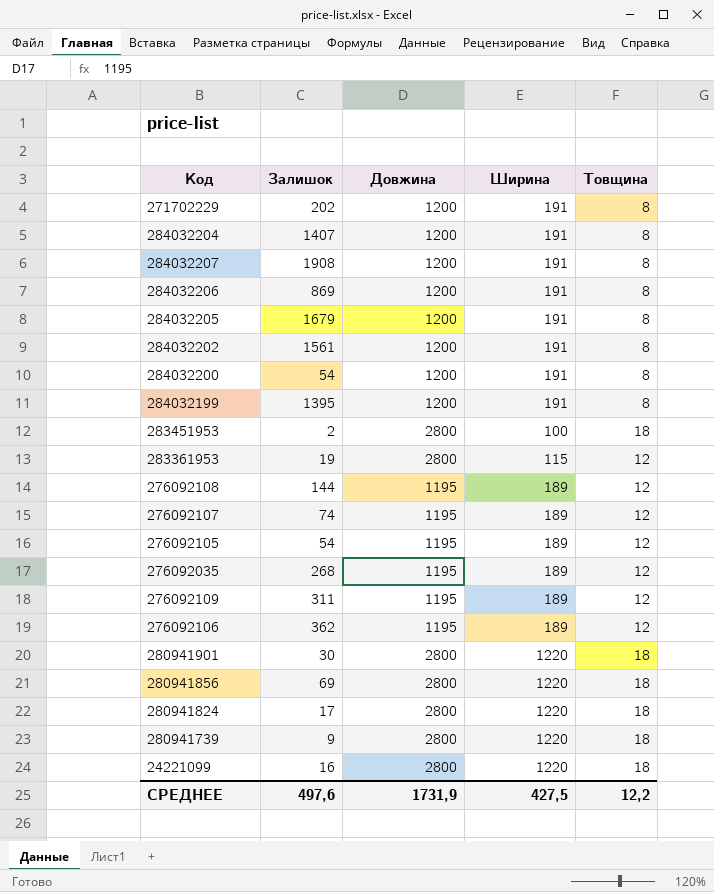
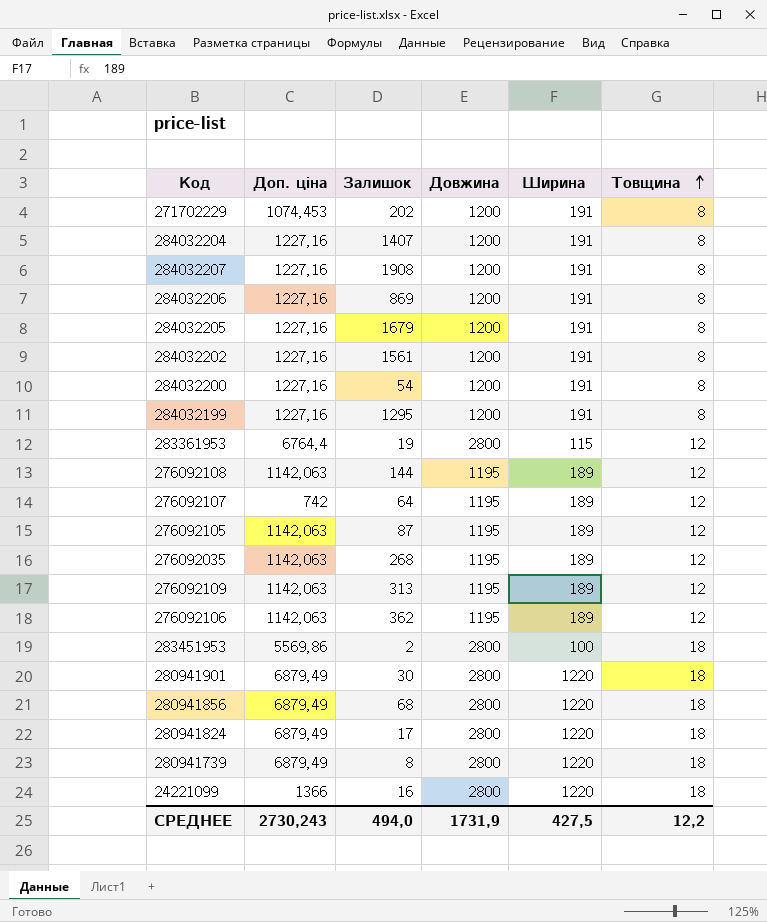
row order: none -> Товщина ascending
column Доп. ціна | position: none -> 2
284032199 | Залишок: 1395 -> 1295
276092107 | Залишок: 74 -> 64
276092105 | Залишок: 54 -> 87
276092109 | Залишок: 311 -> 313
280941856 | Залишок: 69 -> 68
280941739 | Залишок: 9 -> 8
СРЕДНЕЕ | Залишок: 497,6 -> 494,0

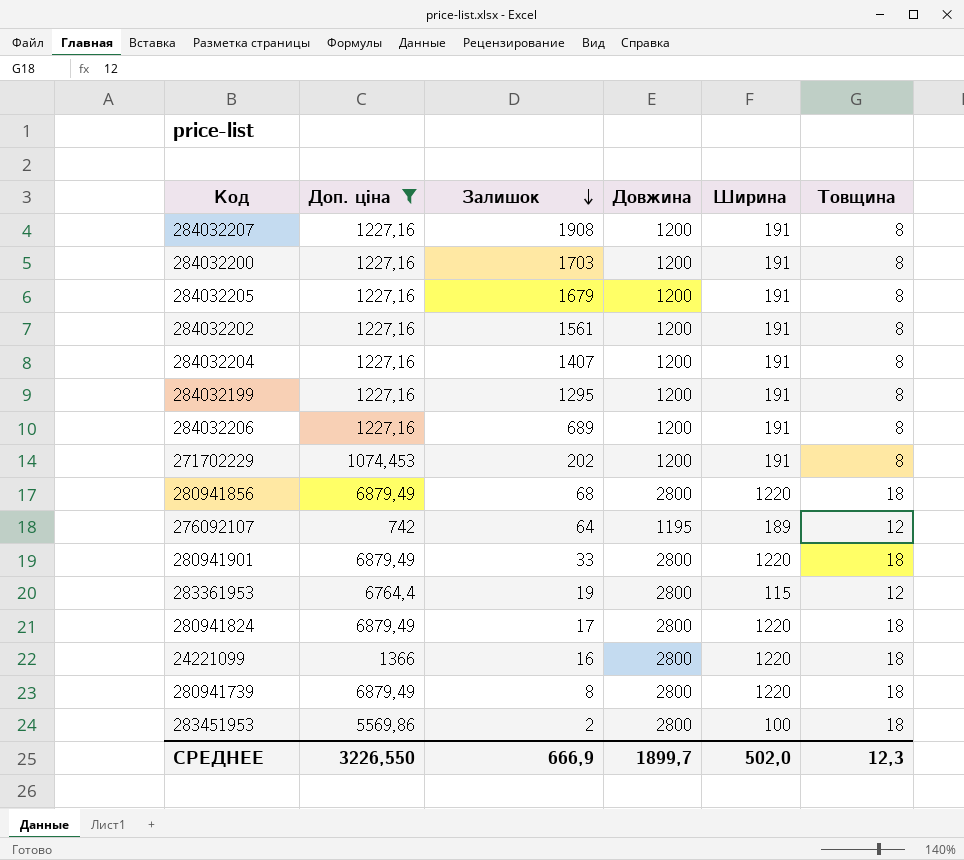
filter: none -> Доп. ціна != 1142,063
row order: Товщина ascending -> Залишок descending
284032200 | Залишок: 54 -> 1703
284032206 | Залишок: 869 -> 689
280941901 | Залишок: 30 -> 33
СРЕДНЕЕ | Доп. ціна: 2730,243 -> 3226,550
СРЕДНЕЕ | Залишок: 494,0 -> 666,9
СРЕДНЕЕ | Довжина: 1731,9 -> 1899,7
СРЕДНЕЕ | Ширина: 427,5 -> 502,0
СРЕДНЕЕ | Товщина: 12,2 -> 12,3

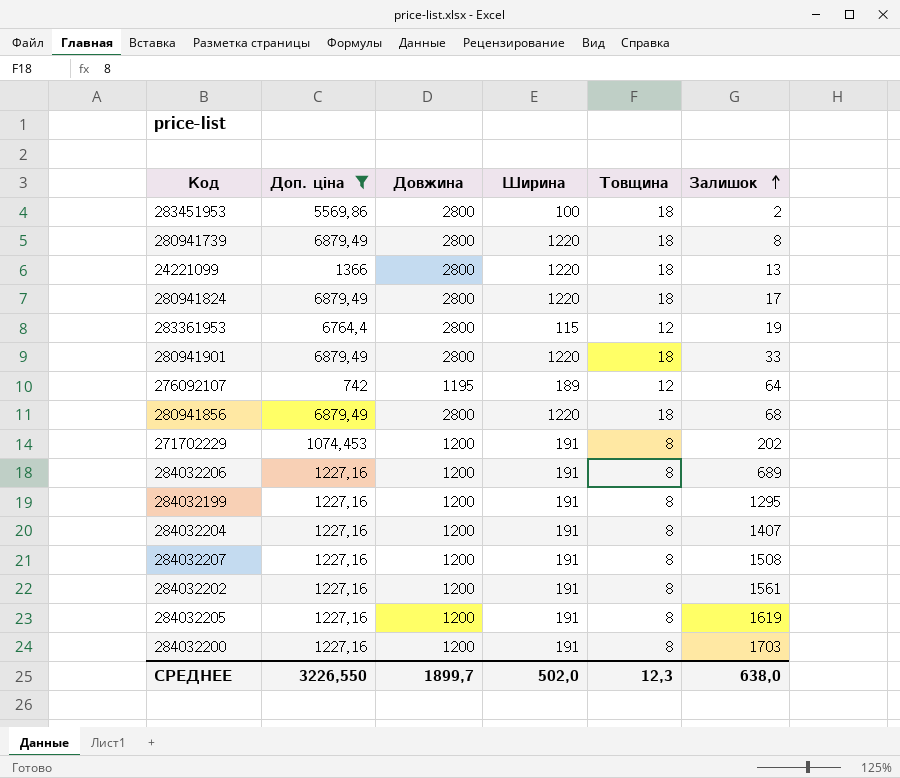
row order: Залишок descending -> Залишок ascending
column Залишок | position: 3 -> 6
24221099 | Залишок: 16 -> 13
284032207 | Залишок: 1908 -> 1508
284032205 | Залишок: 1679 -> 1619
СРЕДНЕЕ | Залишок: 666,9 -> 638,0

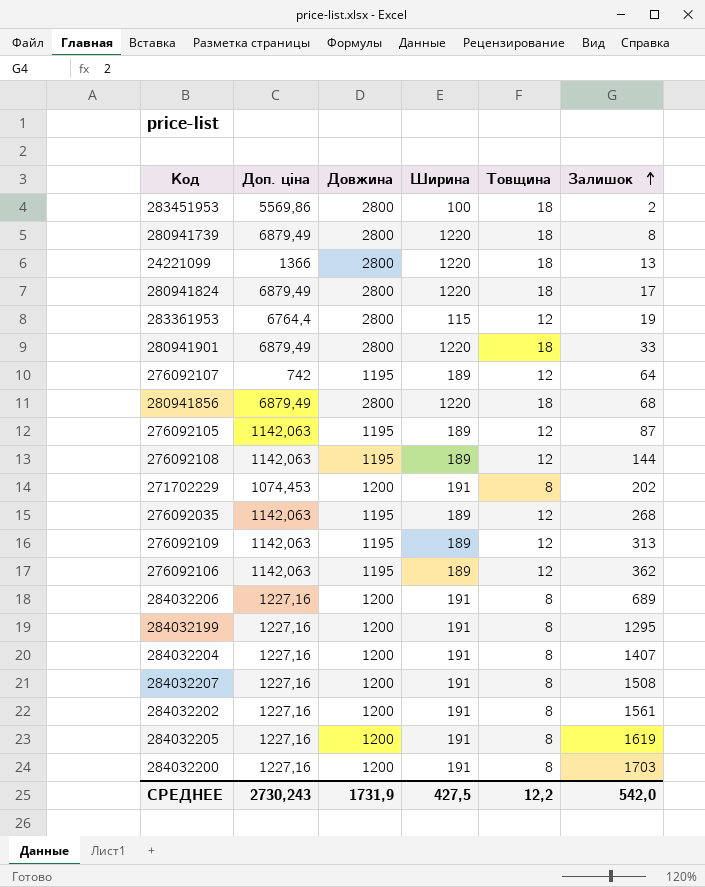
filter: Доп. ціна != 1142,063 -> none
СРЕДНЕЕ | Доп. ціна: 3226,550 -> 2730,243
СРЕДНЕЕ | Довжина: 1899,7 -> 1731,9
СРЕДНЕЕ | Ширина: 502,0 -> 427,5
СРЕДНЕЕ | Товщина: 12,3 -> 12,2
СРЕДНЕЕ | Залишок: 638,0 -> 542,0

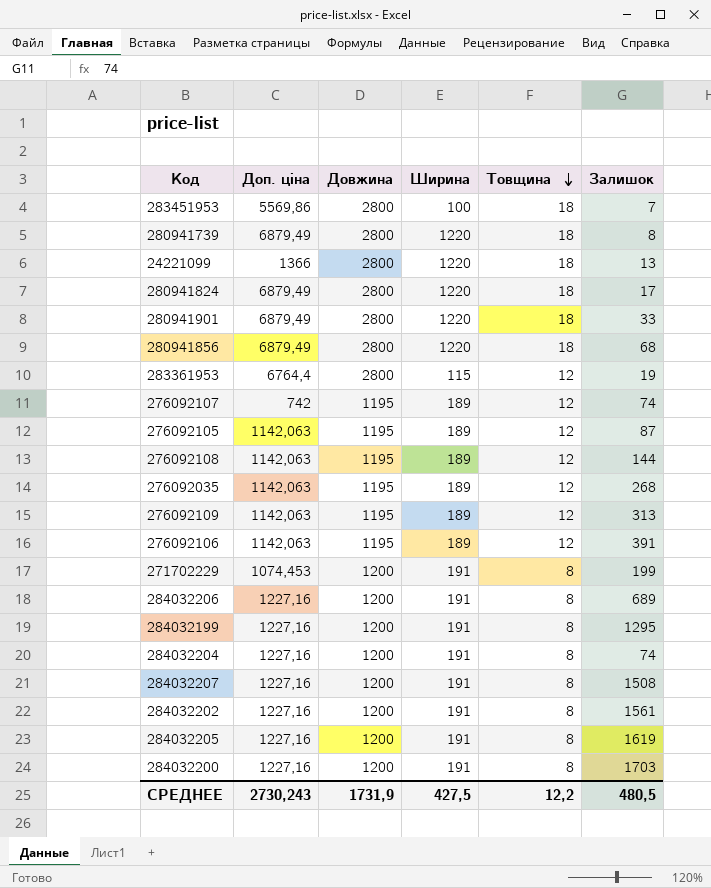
row order: Залишок ascending -> Товщина descending
283451953 | Залишок: 2 -> 7
276092107 | Залишок: 64 -> 74
276092106 | Залишок: 362 -> 391
271702229 | Залишок: 202 -> 199
284032204 | Залишок: 1407 -> 74
СРЕДНЕЕ | Залишок: 542,0 -> 480,5

